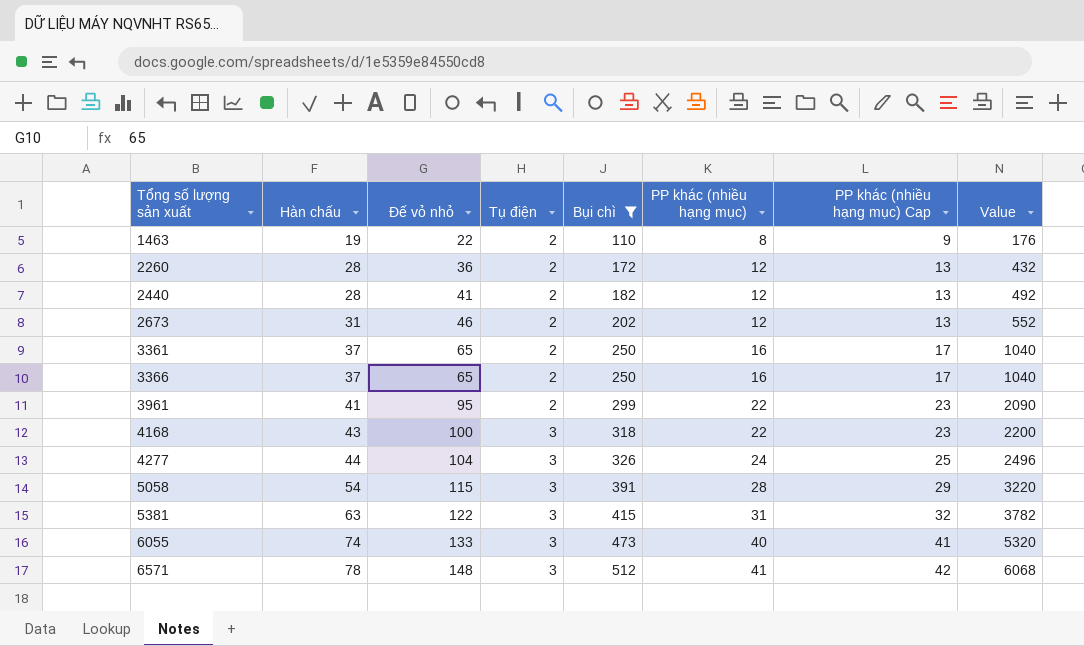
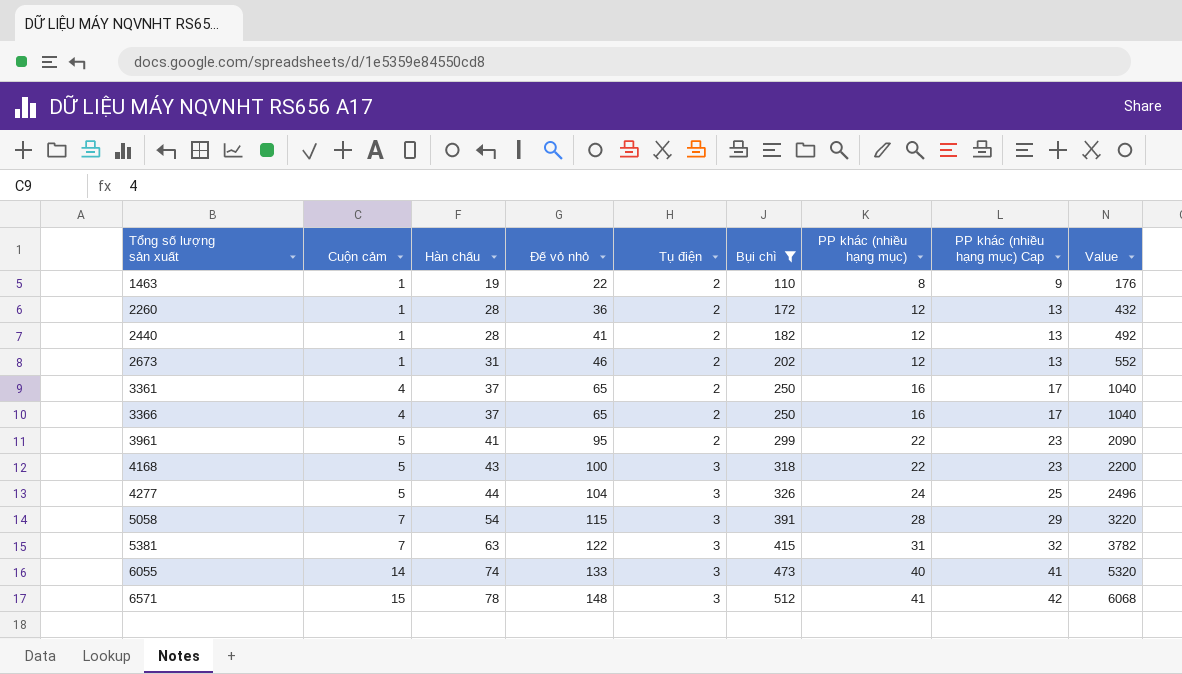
column Cuộn cảm | position: none -> 2

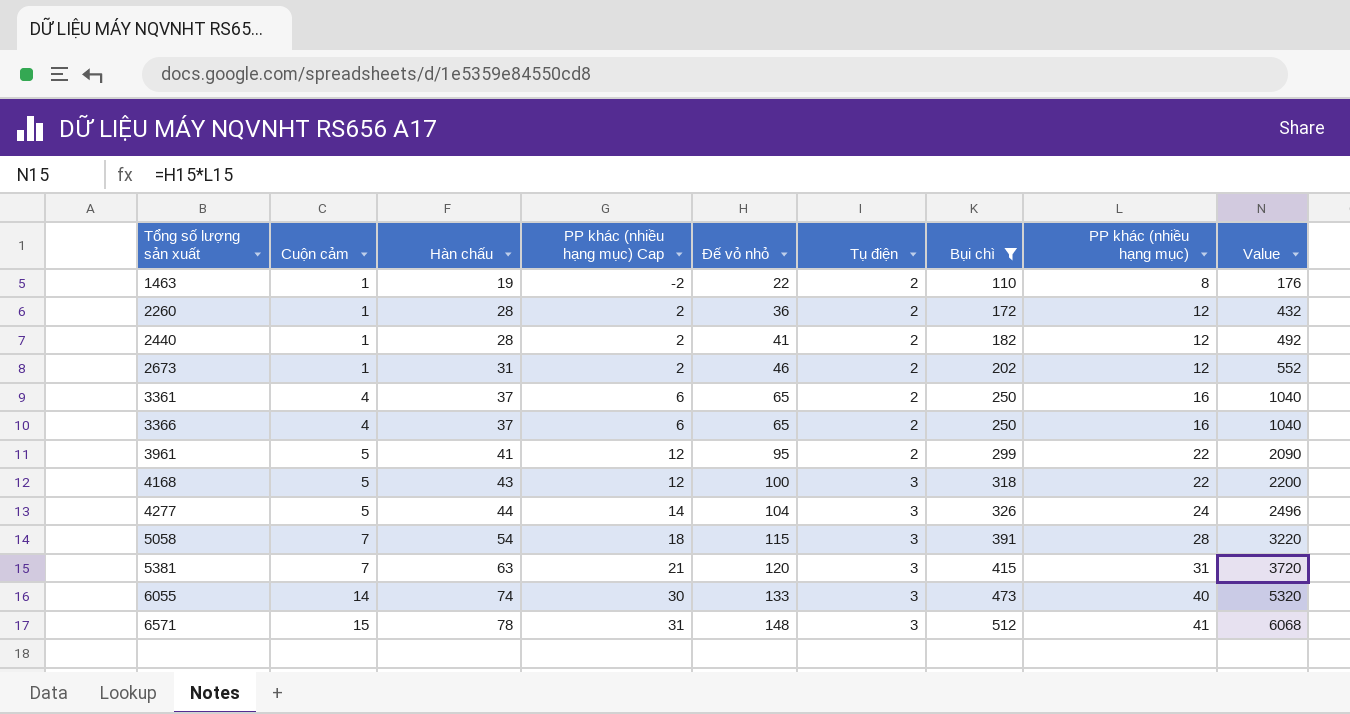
column PP khác (nhiều hạng mục) Cap | formula: [PP khác (nhiều hạng mục)] + 1 -> [PP khác (nhiều hạng mục)] - 10
column PP khác (nhiều hạng mục) Cap | position: 8 -> 4
5381 | Đế vỏ nhỏ: 122 -> 120
5381 | Value: 3782 -> 3720

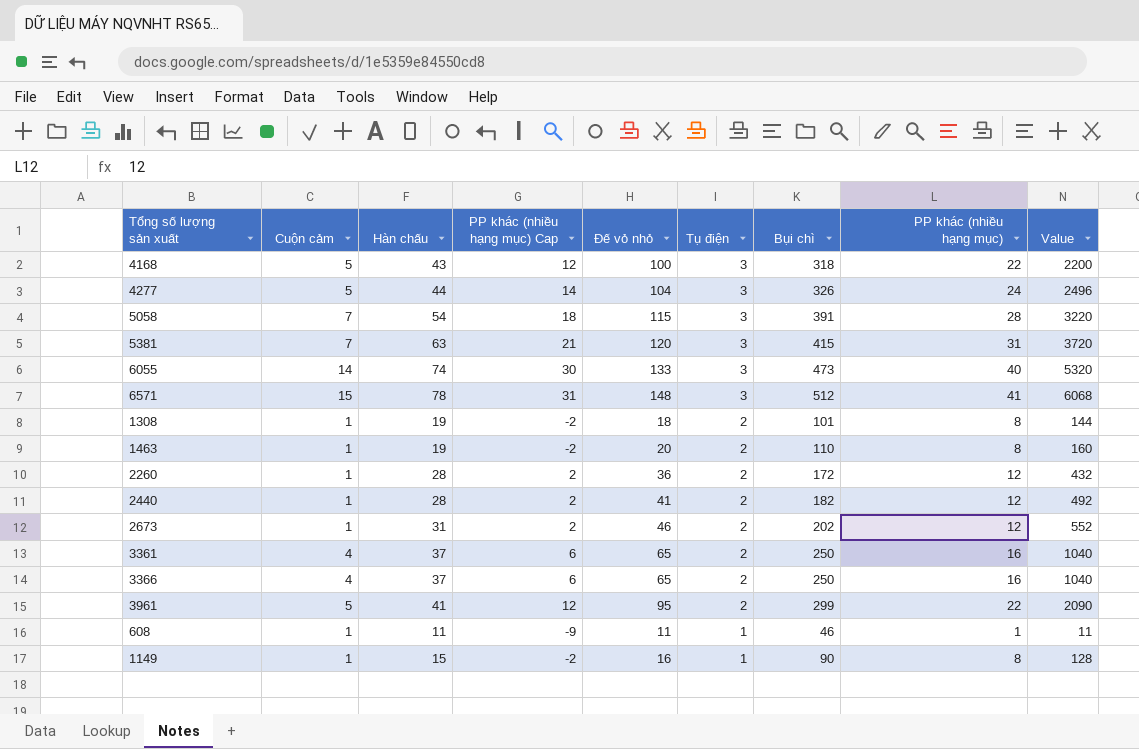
filter: Bụi chì >= 110 -> none
row order: Tổng số lượng sản xuất ascending -> Tụ điện descending
1463 | Đế vỏ nhỏ: 22 -> 20
1463 | Value: 176 -> 160

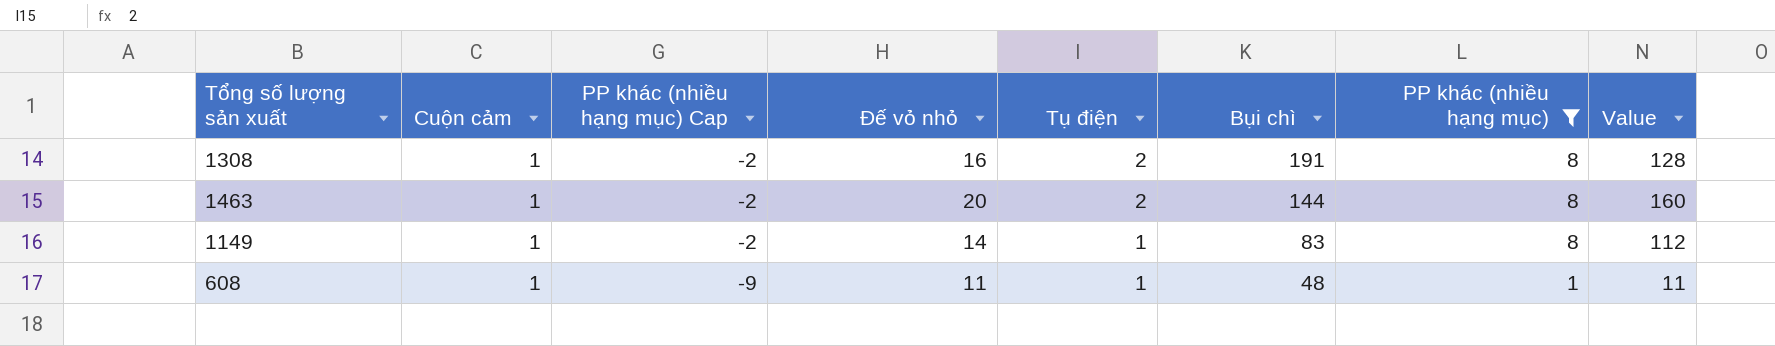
filter: none -> PP khác (nhiều hạng mục) <= 8
row order: Tụ điện descending -> PP khác (nhiều hạng mục) Cap descending
column Hàn chấu | position: 3 -> none
1308 | Đế vỏ nhỏ: 18 -> 16
1308 | Bụi chì: 101 -> 191
1308 | Value: 144 -> 128
1463 | Bụi chì: 110 -> 144
1149 | Đế vỏ nhỏ: 16 -> 14
1149 | Bụi chì: 90 -> 83
1149 | Value: 128 -> 112
608 | Bụi chì: 46 -> 48

